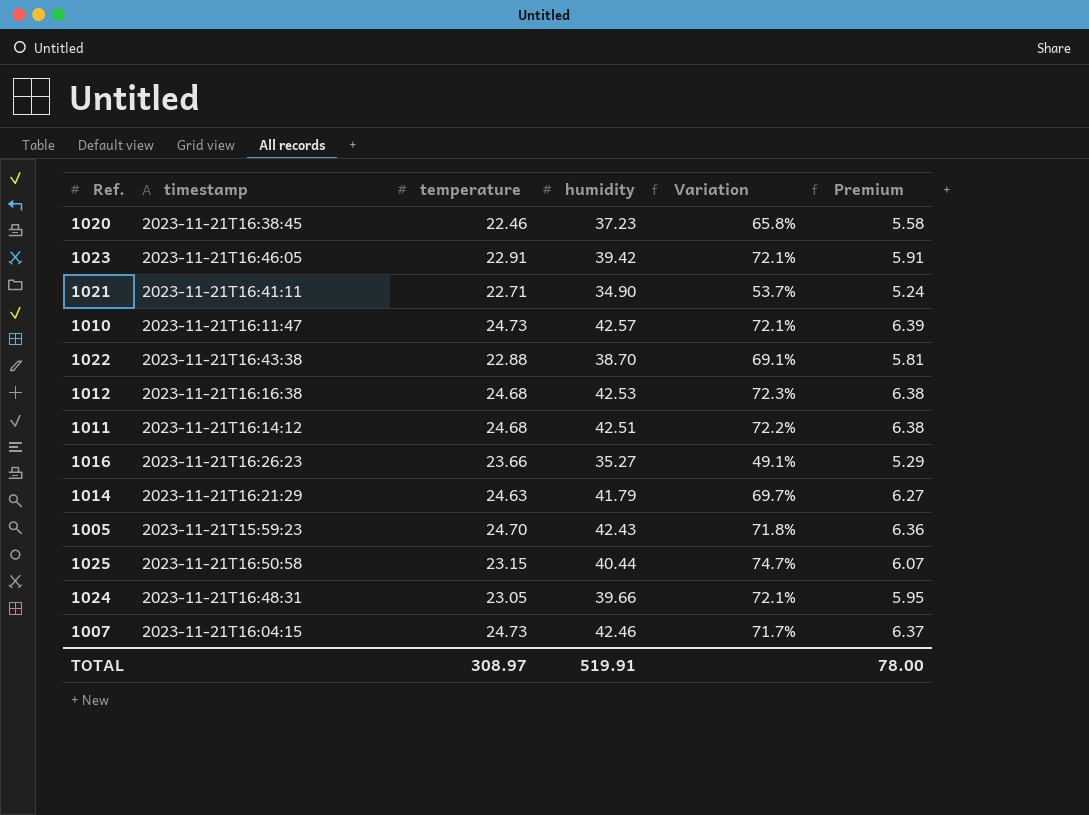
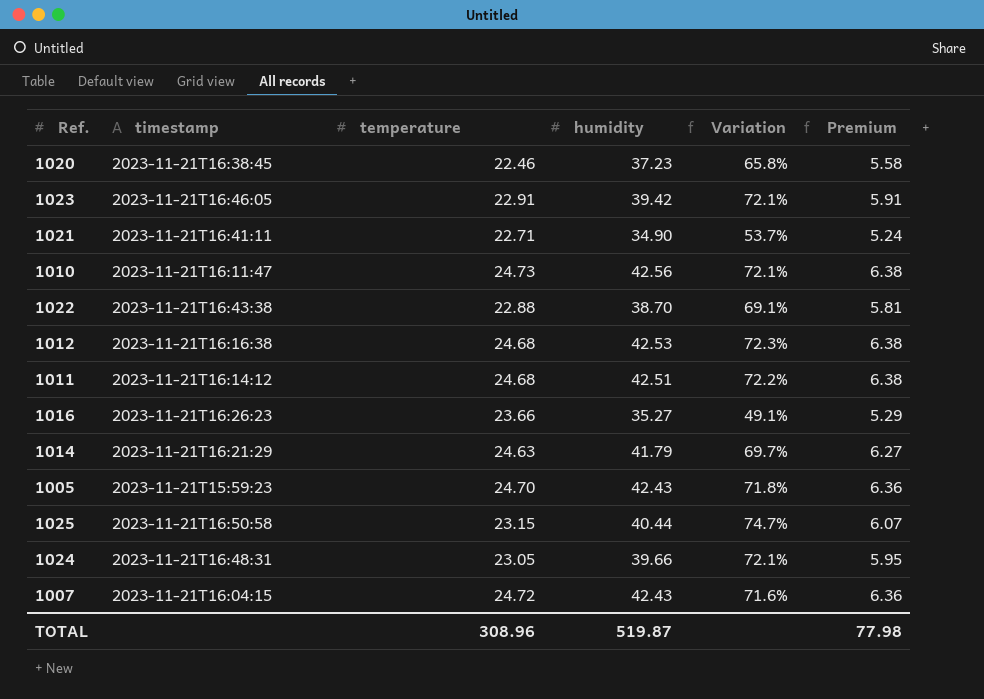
1010 | humidity: 42.57 -> 42.56
1010 | Premium: 6.39 -> 6.38
1007 | temperature: 24.73 -> 24.72
1007 | humidity: 42.46 -> 42.43
1007 | Variation: 71.7% -> 71.6%
1007 | Premium: 6.37 -> 6.36
TOTAL | temperature: 308.97 -> 308.96
TOTAL | humidity: 519.91 -> 519.87
TOTAL | Premium: 78.00 -> 77.98

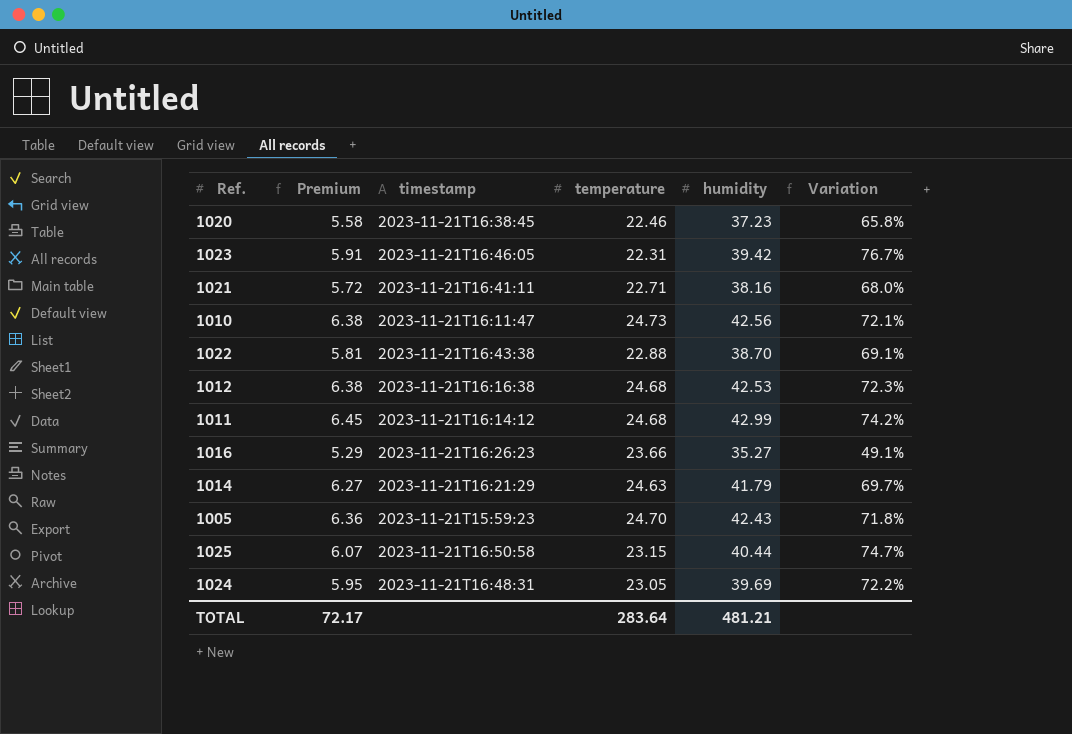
column Premium | position: 6 -> 2
row 1007: 2023-11-21T16:04:15 | 24.72 | 42.43 | 71.6% | 6.36 -> none
1023 | temperature: 22.91 -> 22.31
1023 | Variation: 72.1% -> 76.7%
1021 | Premium: 5.24 -> 5.72
1021 | humidity: 34.90 -> 38.16
1021 | Variation: 53.7% -> 68.0%
1011 | Premium: 6.38 -> 6.45
1011 | humidity: 42.51 -> 42.99
1011 | Variation: 72.2% -> 74.2%
1024 | humidity: 39.66 -> 39.69
1024 | Variation: 72.1% -> 72.2%
TOTAL | Premium: 77.98 -> 72.17
TOTAL | temperature: 308.96 -> 283.64
TOTAL | humidity: 519.87 -> 481.21

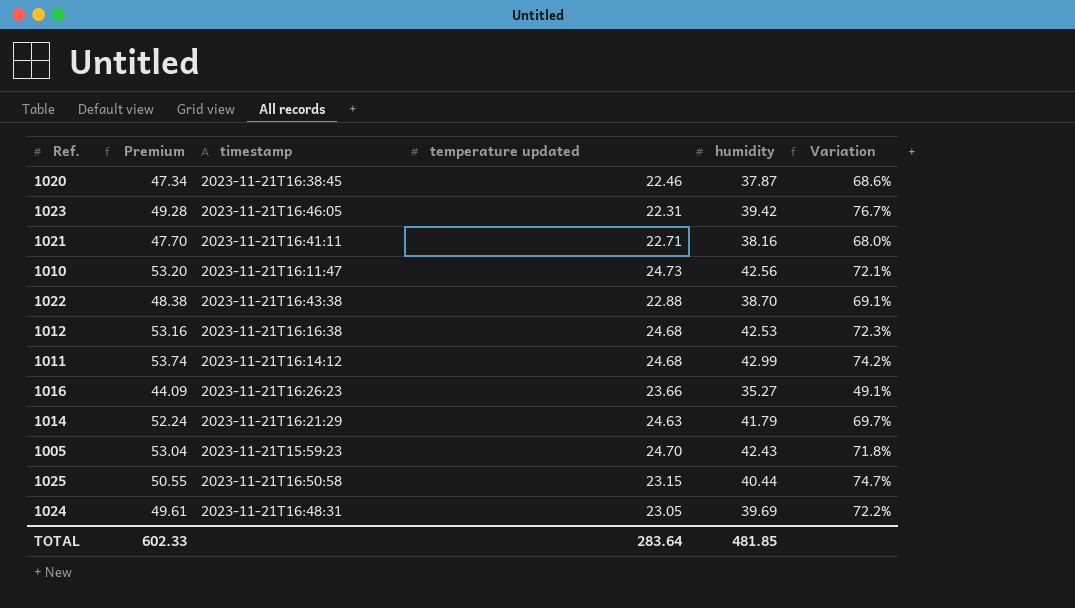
column Premium | formula: [humidity] * 0.15 -> [humidity] * 1.25
column name: temperature -> temperature updated
1020 | humidity: 37.23 -> 37.87
1020 | Variation: 65.8% -> 68.6%
TOTAL | Premium: 72.17 -> 602.33
TOTAL | humidity: 481.21 -> 481.85

